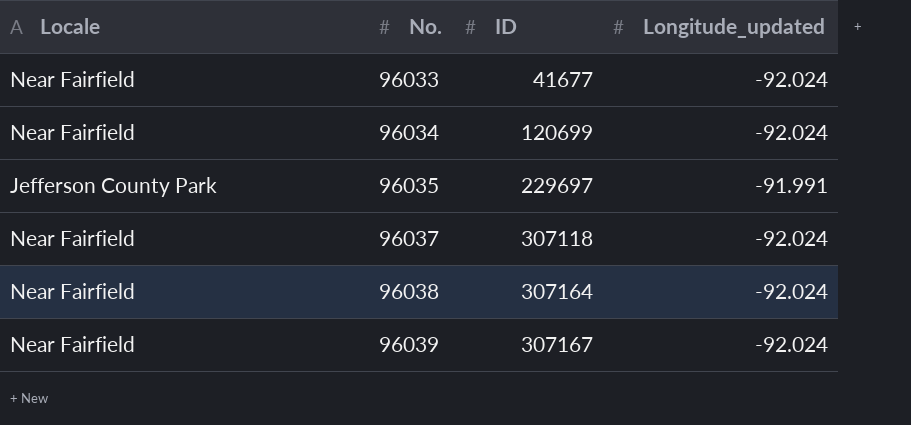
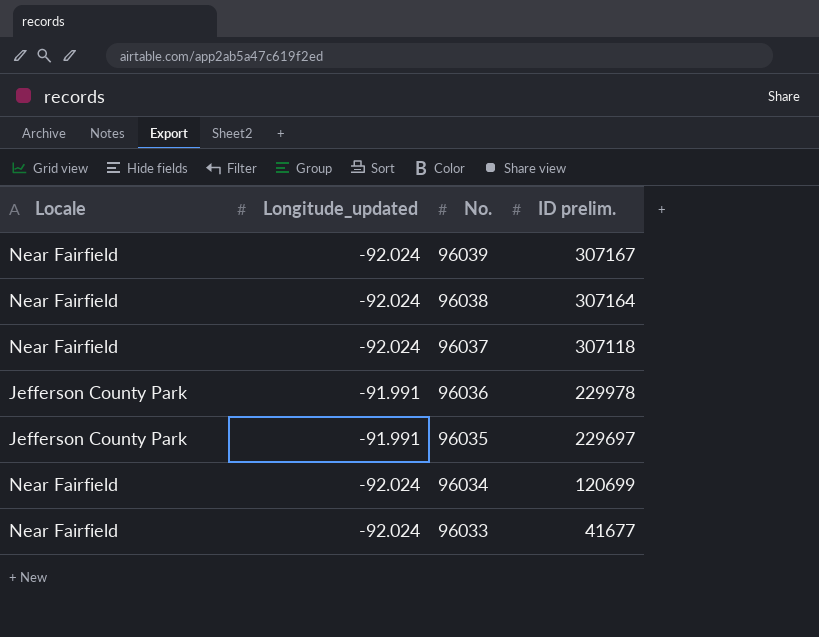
row order: No. ascending -> No. descending
column Longitude_updated | position: 4 -> 2
column name: ID -> ID prelim.
row 96036: none -> Jefferson County Park | -91.991 | 229978

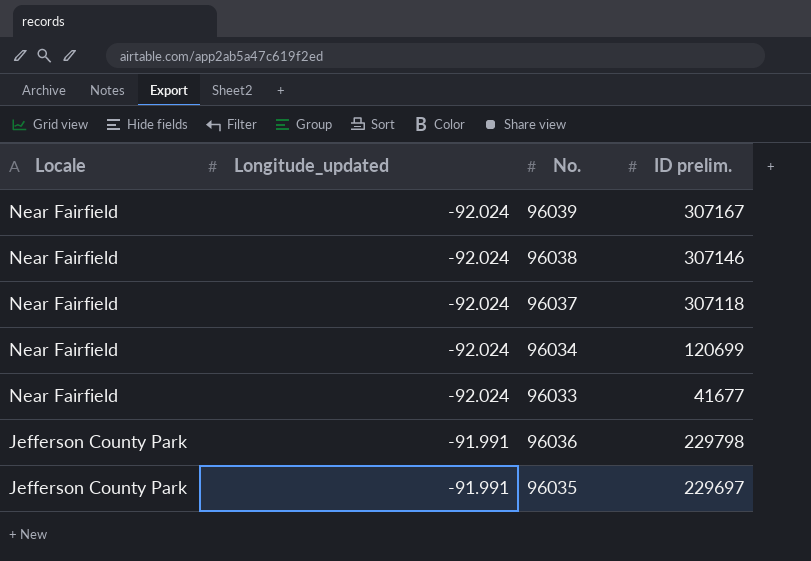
row order: No. descending -> Locale descending
96038 | ID prelim.: 307164 -> 307146
96036 | ID prelim.: 229978 -> 229798

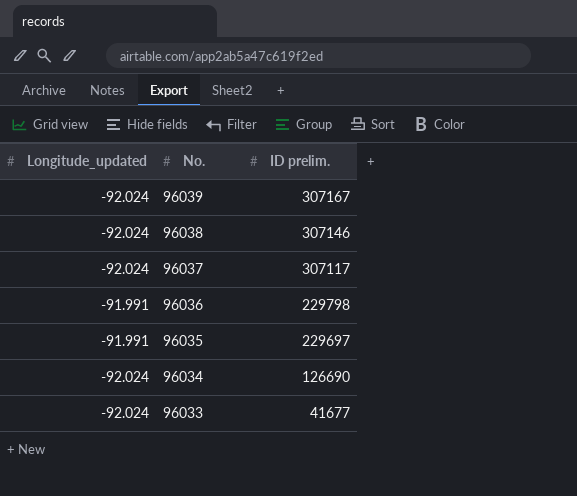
row order: Locale descending -> No. descending
column Locale | position: 1 -> none
96037 | ID prelim.: 307118 -> 307117
96034 | ID prelim.: 120699 -> 126690

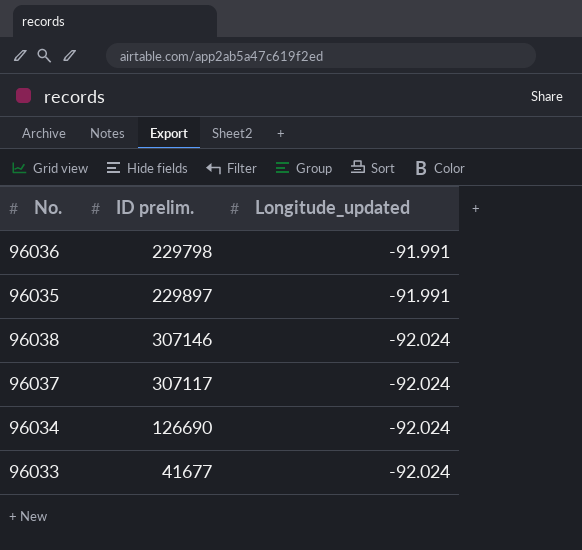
row order: No. descending -> Longitude_updated descending
column Longitude_updated | position: 1 -> 3
row 96039: -92.024 | 307167 -> none
96035 | ID prelim.: 229697 -> 229897

